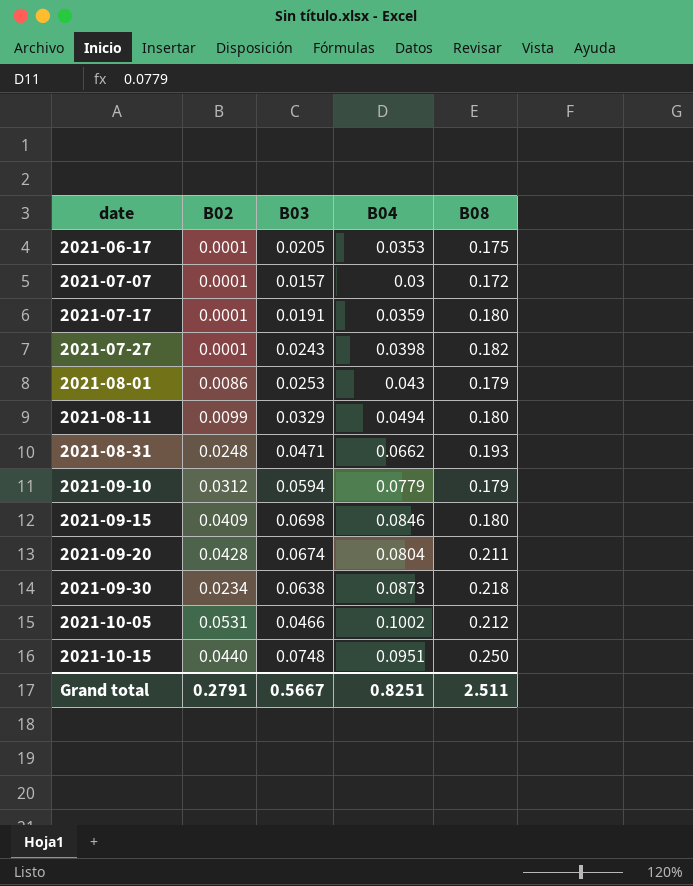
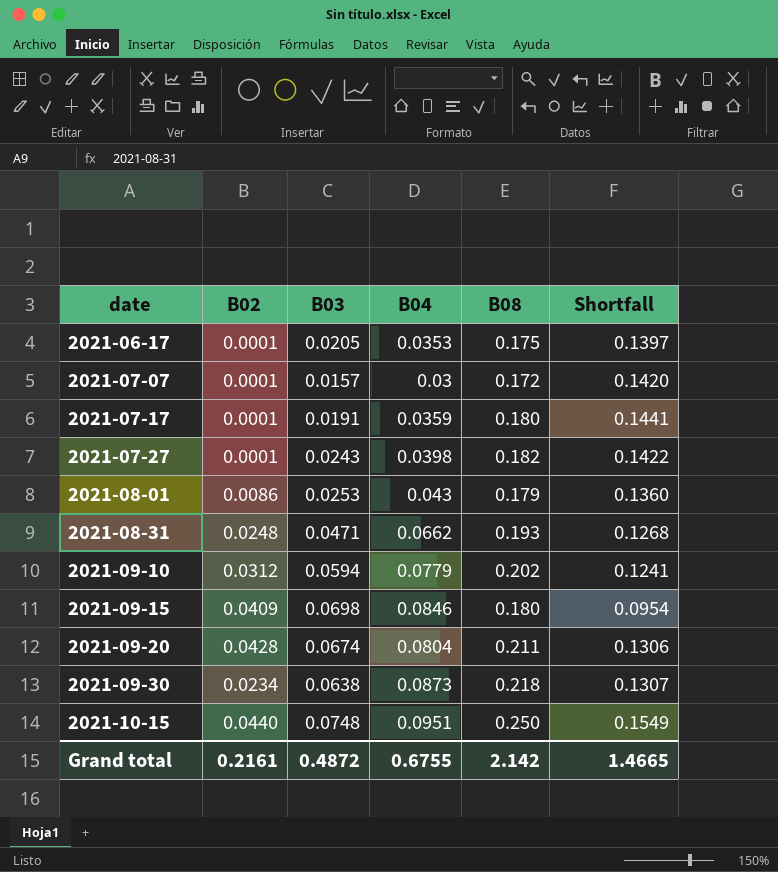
column Shortfall | formula: none -> [B08] - [B04]
row 2021-08-11: 0.0099 | 0.0329 | 0.0494 | 0.180 -> none
row 2021-10-05: 0.0531 | 0.0466 | 0.1002 | 0.212 -> none
2021-09-10 | B08: 0.179 -> 0.202
Grand total | B02: 0.2791 -> 0.2161
Grand total | B03: 0.5667 -> 0.4872
Grand total | B04: 0.8251 -> 0.6755
Grand total | B08: 2.511 -> 2.142

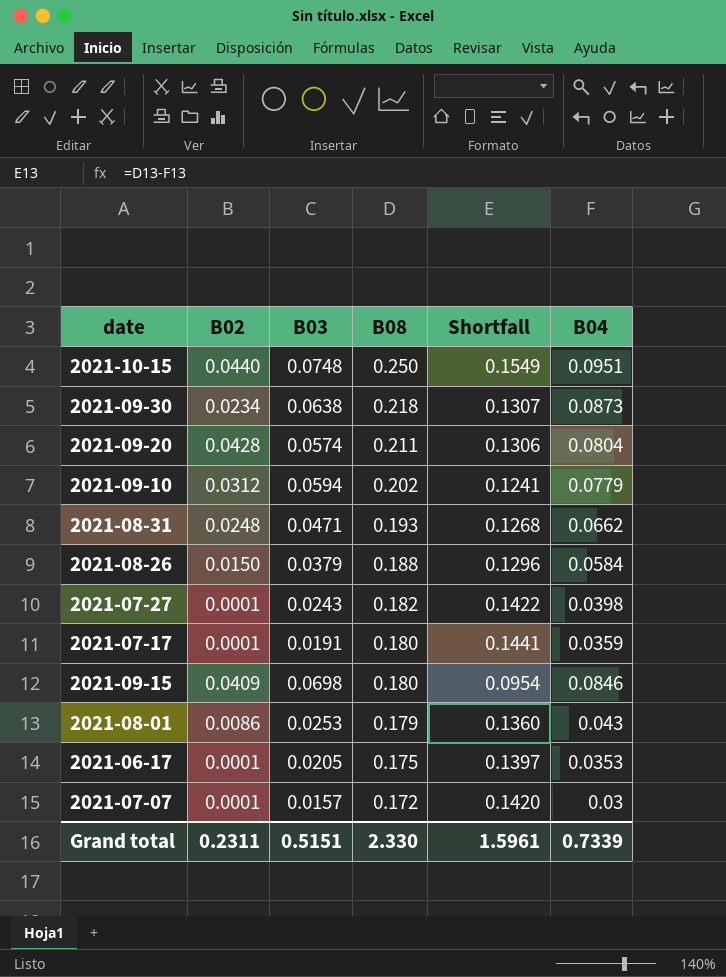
row order: date ascending -> B08 descending
column B04 | position: 4 -> 6
2021-09-20 | B03: 0.0674 -> 0.0574
row 2021-08-26: none -> 0.0150 | 0.0379 | 0.188 | 0.1296 | 0.0584
Grand total | B02: 0.2161 -> 0.2311
Grand total | B03: 0.4872 -> 0.5151
Grand total | B08: 2.142 -> 2.330
Grand total | Shortfall: 1.4665 -> 1.5961
Grand total | B04: 0.6755 -> 0.7339

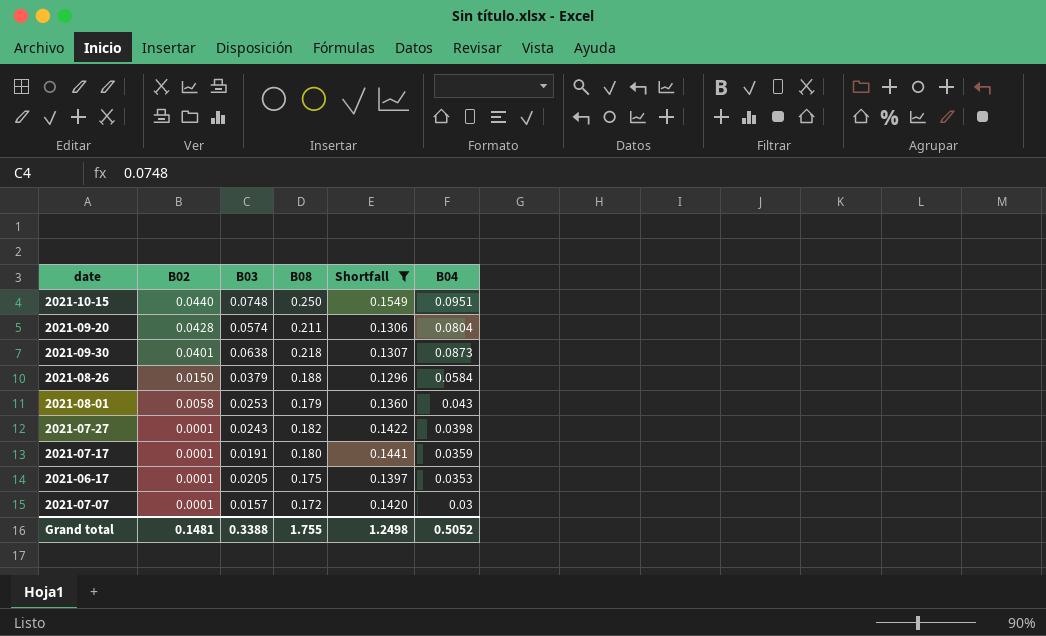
filter: none -> Shortfall >= 0.1296
row order: B08 descending -> B02 descending
2021-09-30 | B02: 0.0234 -> 0.0401
2021-08-01 | B02: 0.0086 -> 0.0058
Grand total | B02: 0.2311 -> 0.1481
Grand total | B03: 0.5151 -> 0.3388
Grand total | B08: 2.330 -> 1.755
Grand total | Shortfall: 1.5961 -> 1.2498
Grand total | B04: 0.7339 -> 0.5052

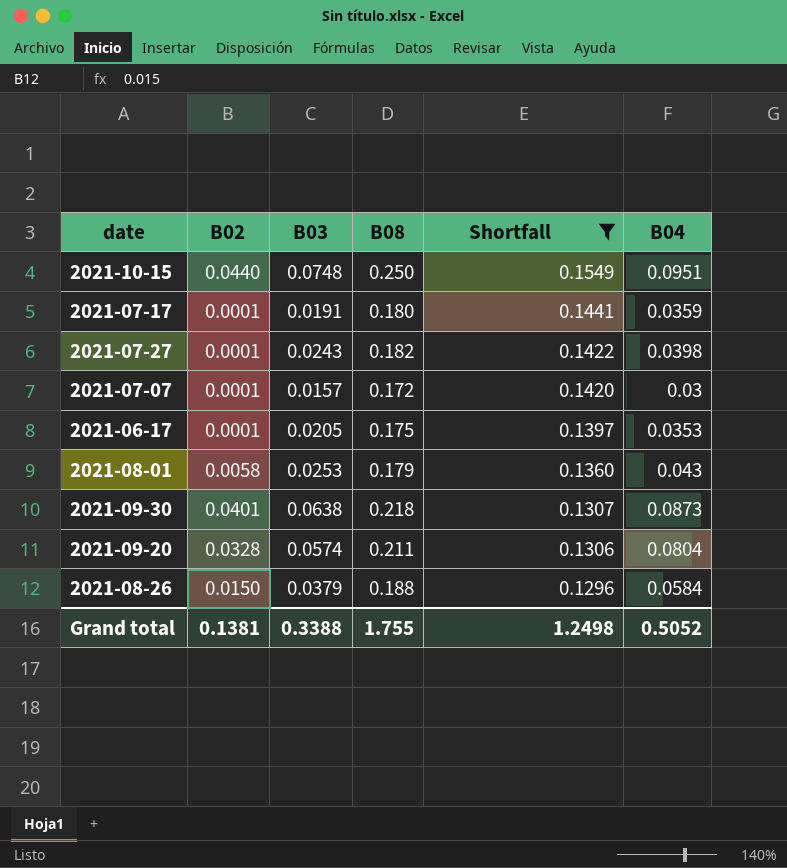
row order: B02 descending -> Shortfall descending
2021-09-20 | B02: 0.0428 -> 0.0328
Grand total | B02: 0.1481 -> 0.1381

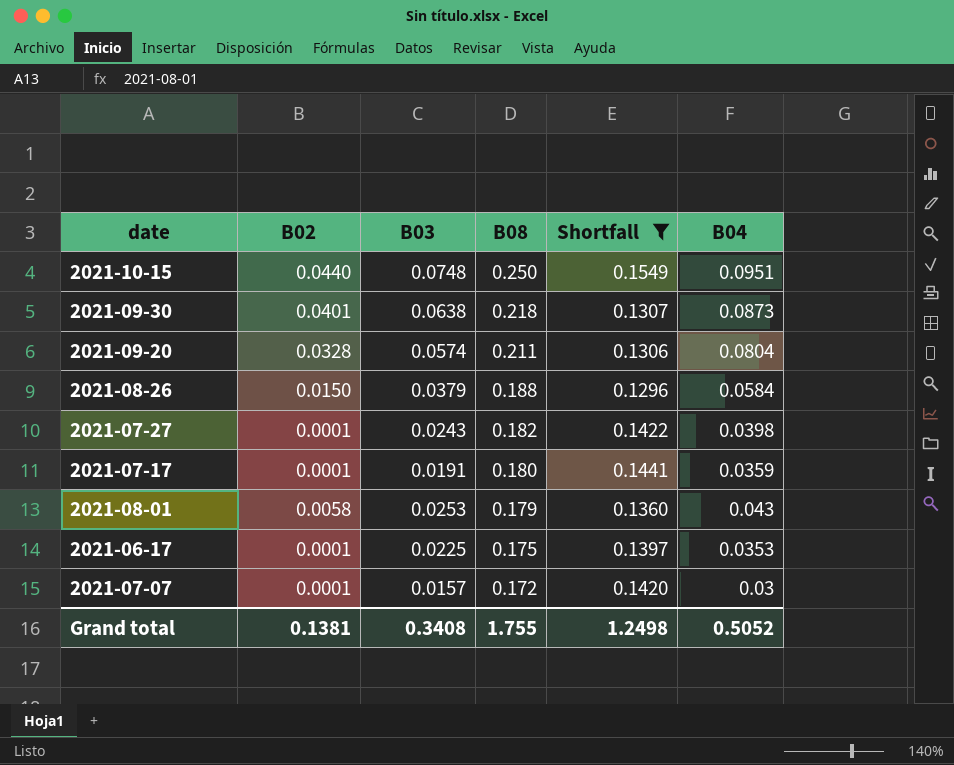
row order: Shortfall descending -> B08 descending
2021-06-17 | B03: 0.0205 -> 0.0225
Grand total | B03: 0.3388 -> 0.3408

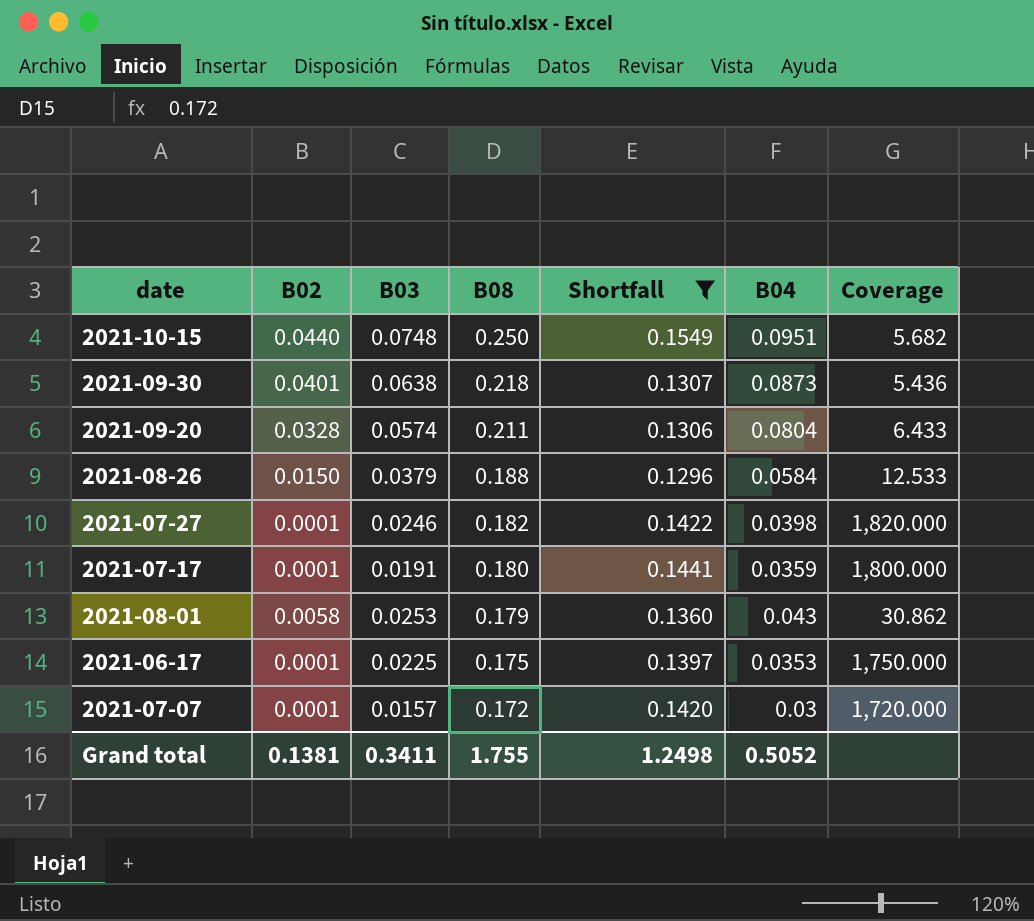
column Coverage | formula: none -> [B08] / [B02]
2021-07-27 | B03: 0.0243 -> 0.0246
Grand total | B03: 0.3408 -> 0.3411

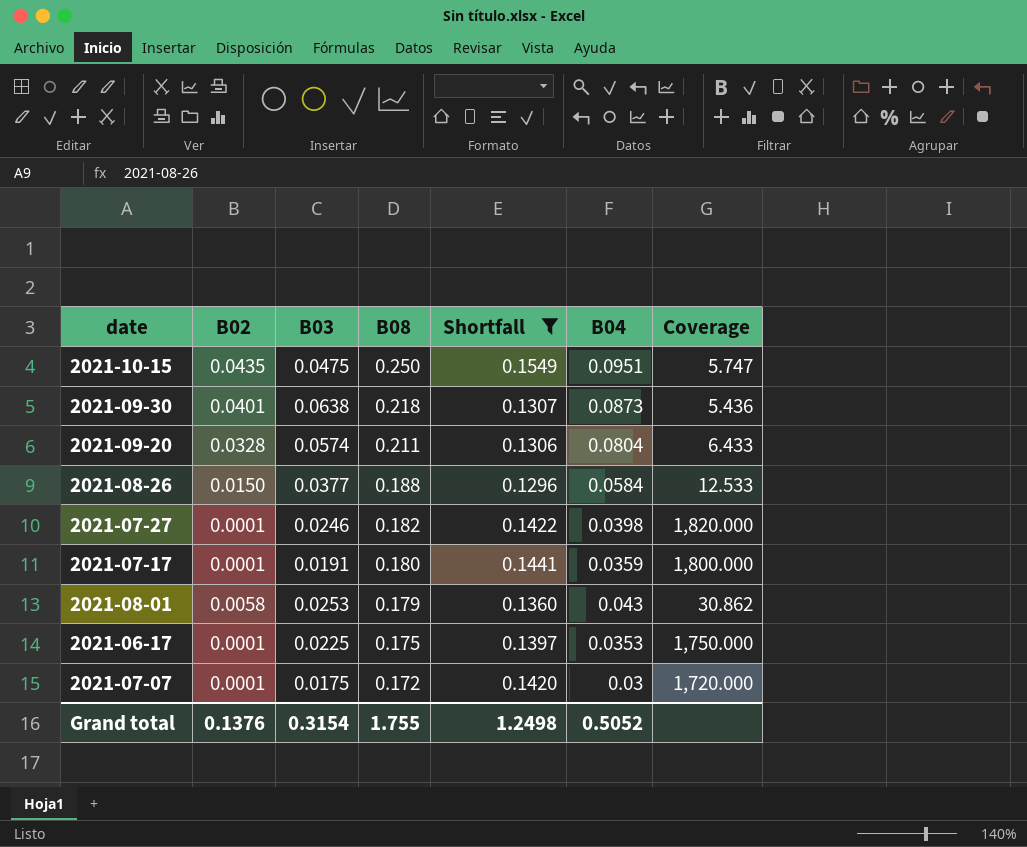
2021-10-15 | B02: 0.0440 -> 0.0435
2021-10-15 | B03: 0.0748 -> 0.0475
2021-10-15 | Coverage: 5.682 -> 5.747
2021-08-26 | B03: 0.0379 -> 0.0377
2021-07-07 | B03: 0.0157 -> 0.0175
Grand total | B02: 0.1381 -> 0.1376
Grand total | B03: 0.3411 -> 0.3154

